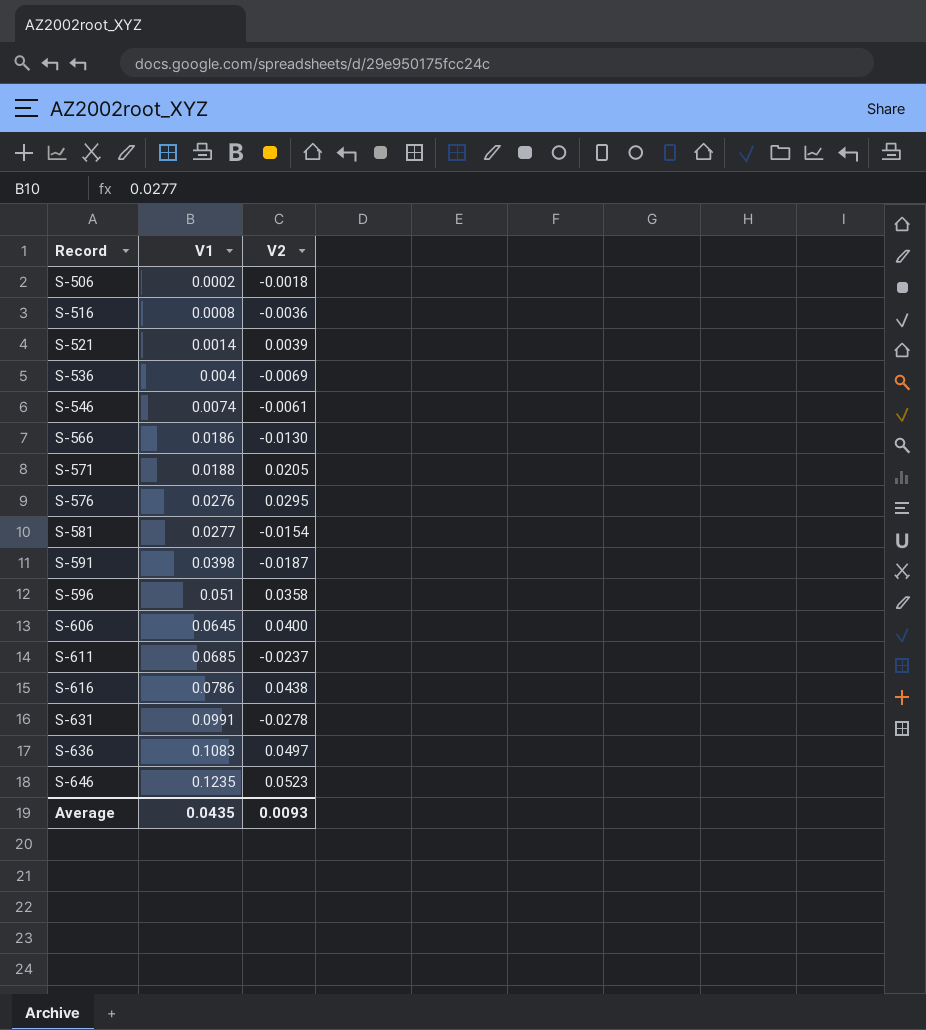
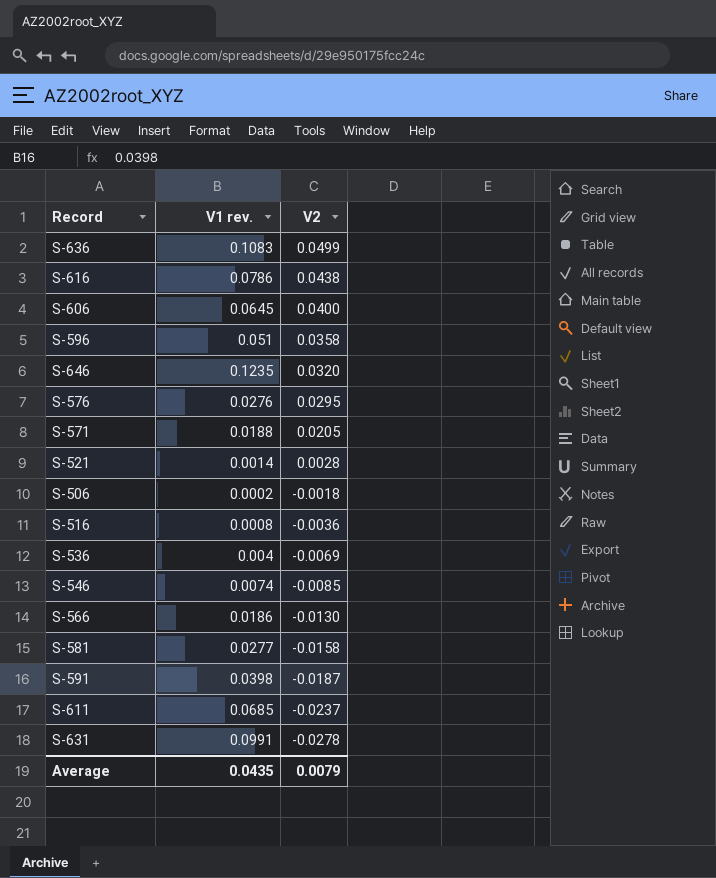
row order: Record ascending -> V2 descending
column name: V1 -> V1 rev.
S-636 | V2: 0.0497 -> 0.0499
S-646 | V2: 0.0523 -> 0.0320
S-521 | V2: 0.0039 -> 0.0028
S-546 | V2: -0.0061 -> -0.0085
S-581 | V2: -0.0154 -> -0.0158
Average | V2: 0.0093 -> 0.0079

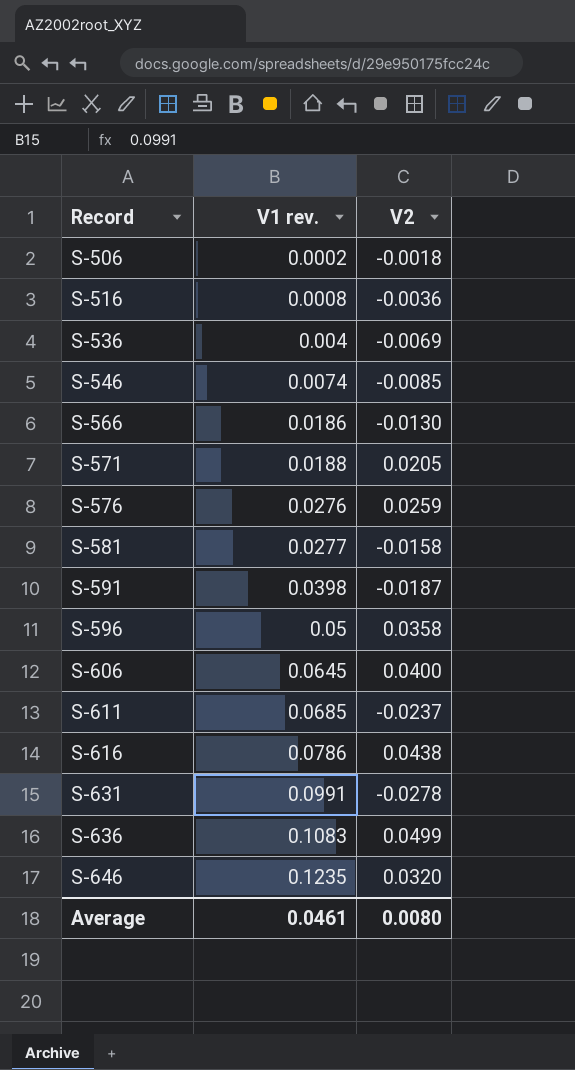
row order: V2 descending -> Record ascending
row S-521: 0.0014 | 0.0028 -> none
S-576 | V2: 0.0295 -> 0.0259
S-596 | V1 rev.: 0.051 -> 0.05
Average | V1 rev.: 0.0435 -> 0.0461
Average | V2: 0.0079 -> 0.0080

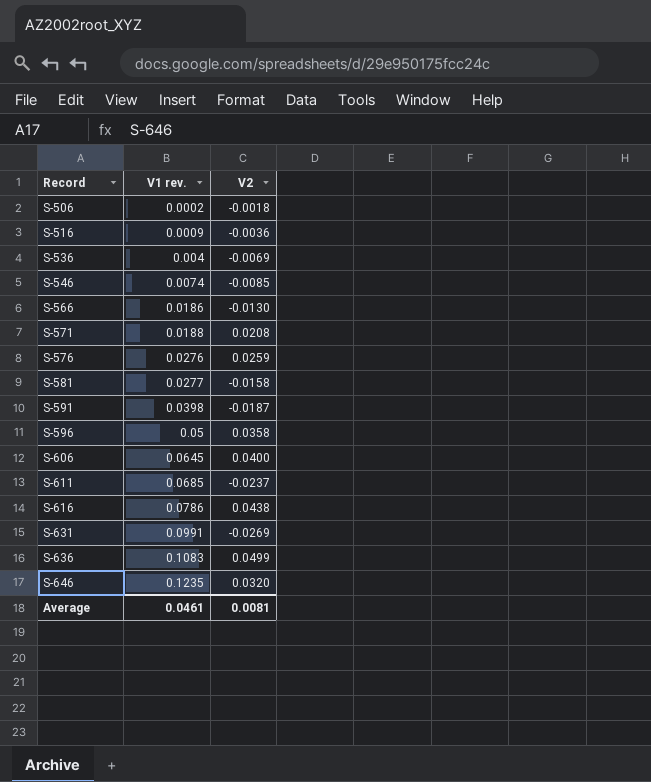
S-516 | V1 rev.: 0.0008 -> 0.0009
S-571 | V2: 0.0205 -> 0.0208
S-631 | V2: -0.0278 -> -0.0269
Average | V2: 0.0080 -> 0.0081

